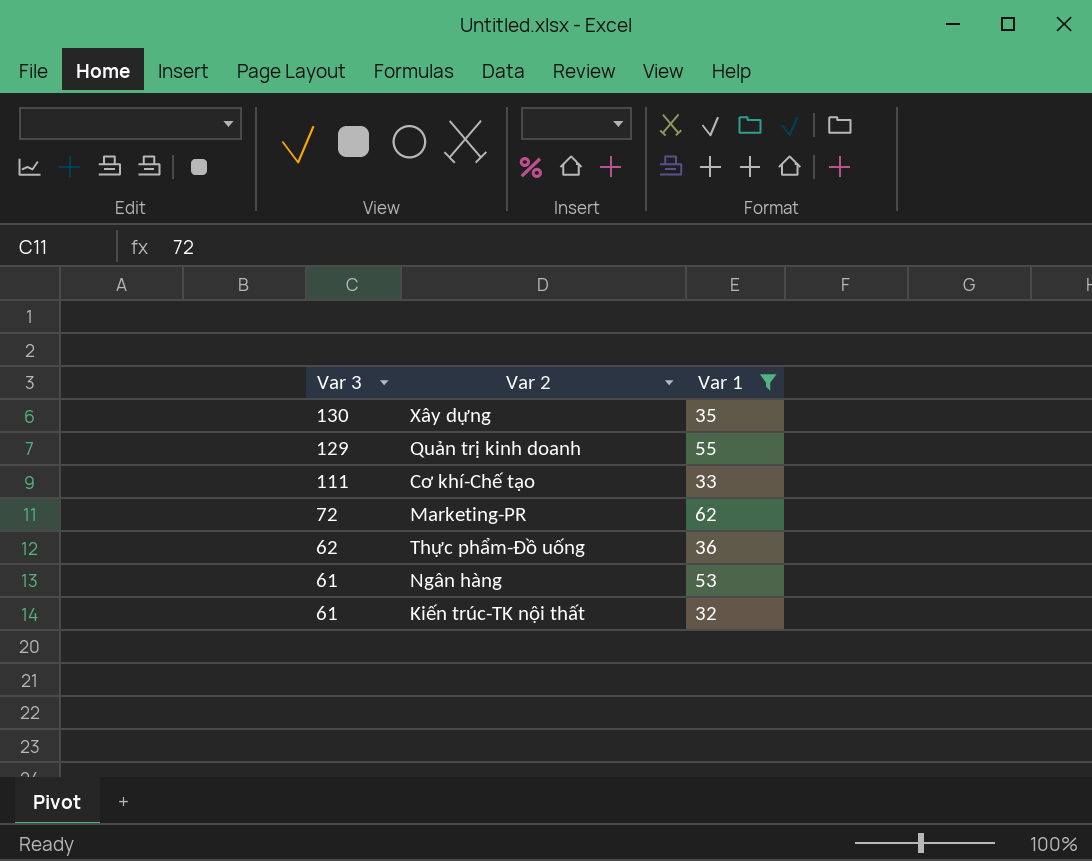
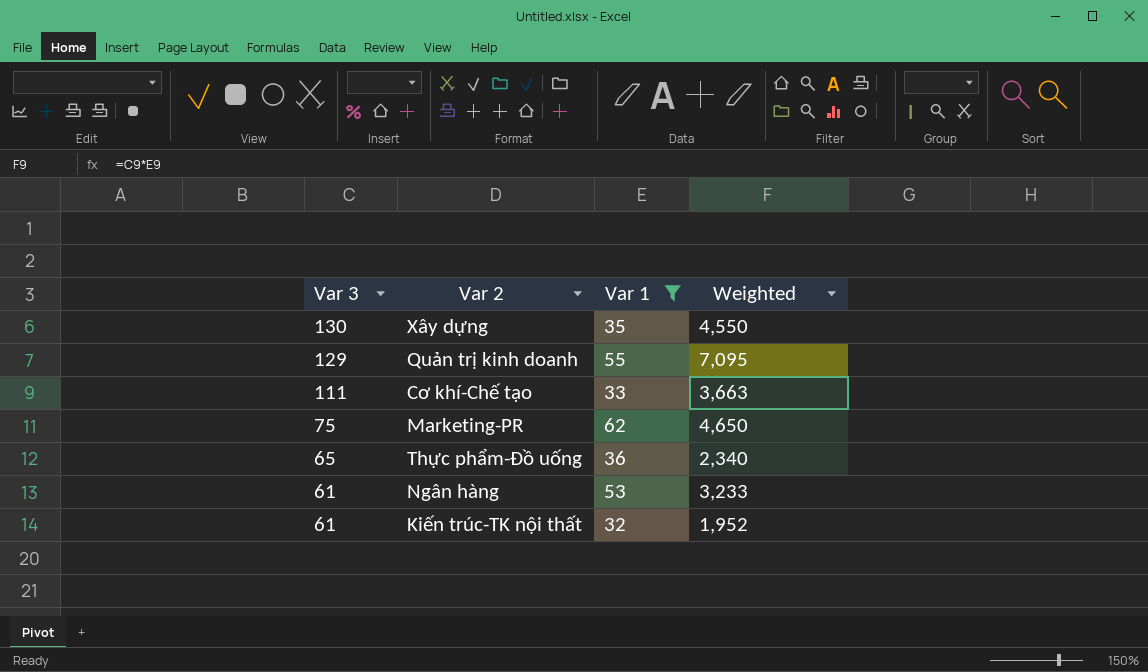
column Weighted | formula: none -> [Var 3] * [Var 1]
Marketing-PR | Var 3: 72 -> 75
Thực phẩm-Đồ uống | Var 3: 62 -> 65

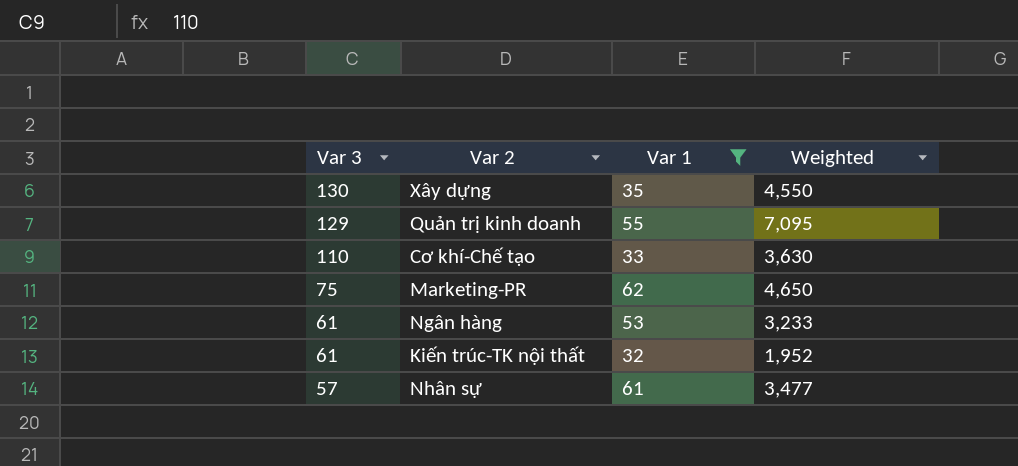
row Thực phẩm-Đồ uống: 65 | 36 | 2,340 -> none
Cơ khí-Chế tạo | Var 3: 111 -> 110
Cơ khí-Chế tạo | Weighted: 3,663 -> 3,630
row Nhân sự: none -> 57 | 61 | 3,477

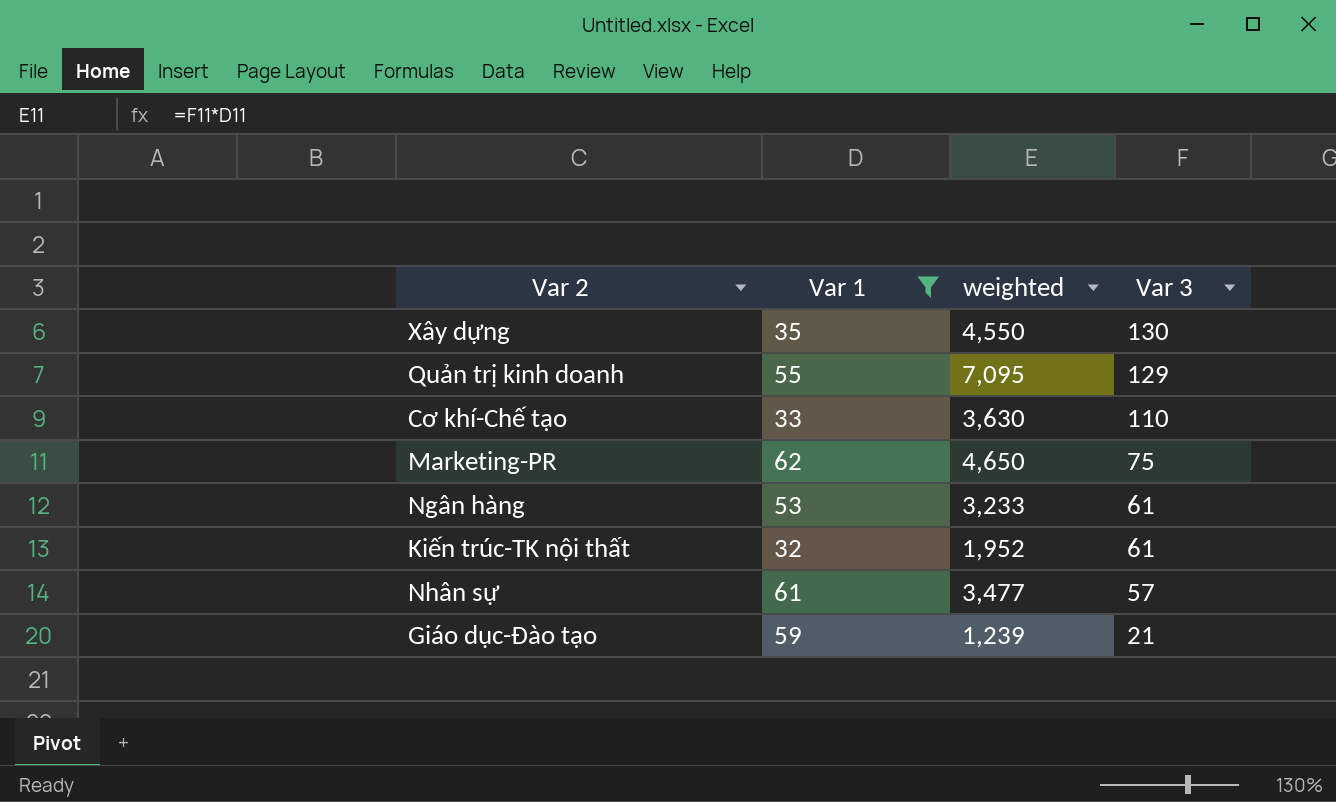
column name: Weighted -> weighted
column Var 3 | position: 1 -> 4
row Giáo dục-Đào tạo: none -> 59 | 1,239 | 21

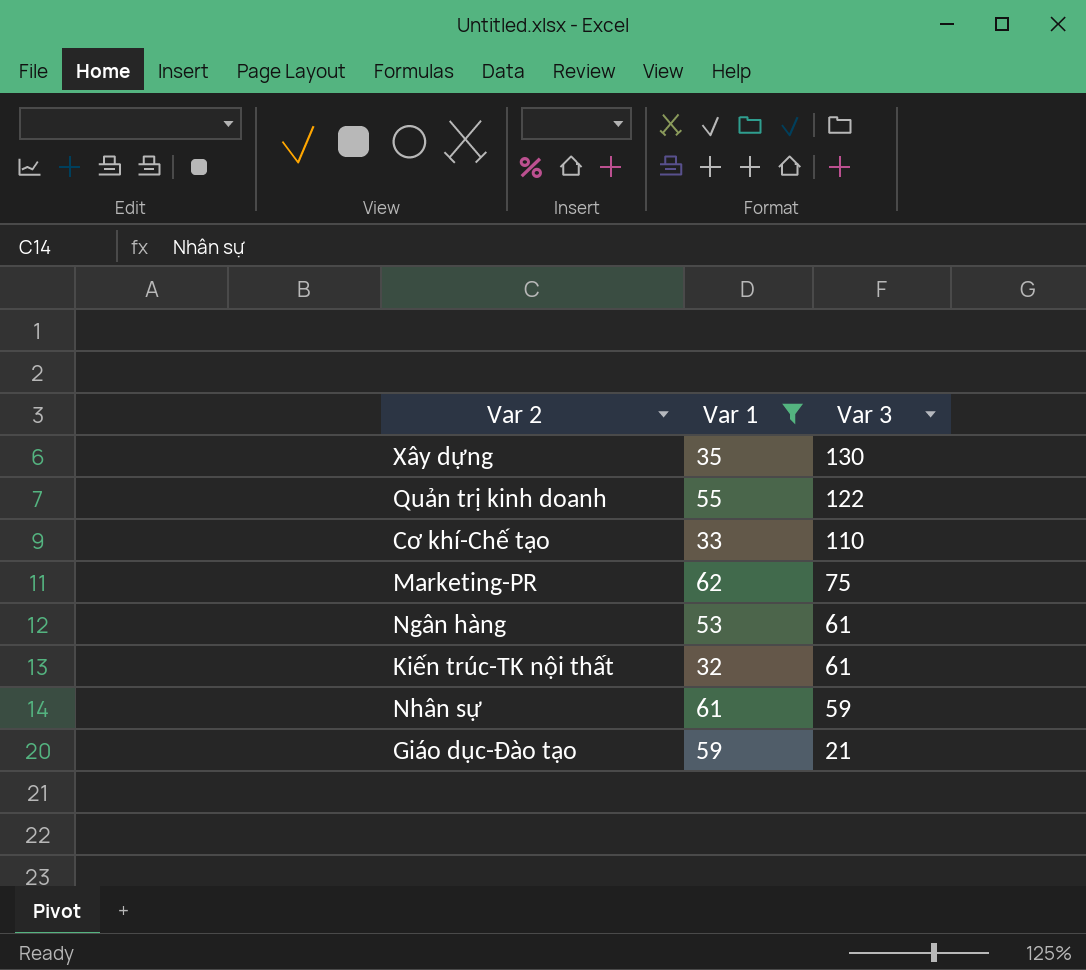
column weighted | formula: [Var 1] * [Var 3] -> none
Quản trị kinh doanh | Var 3: 129 -> 122
Nhân sự | Var 3: 57 -> 59

